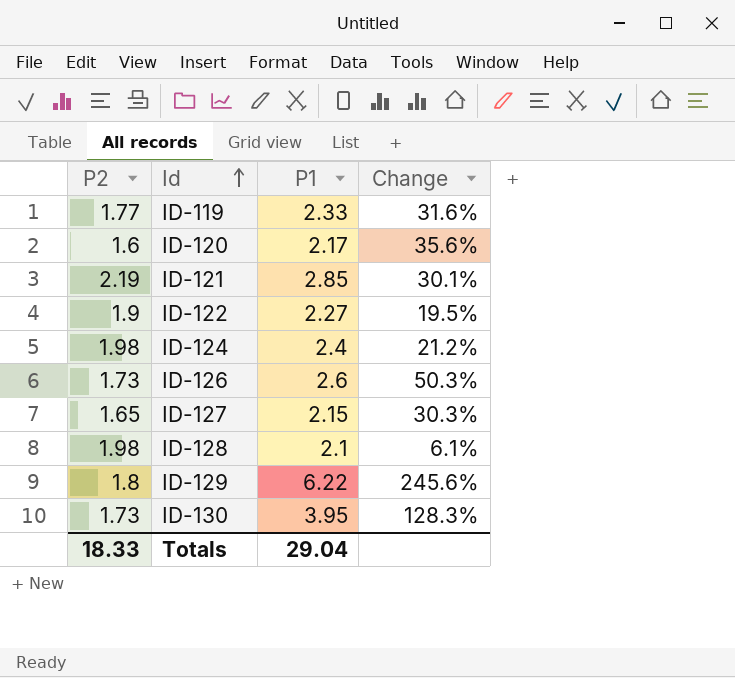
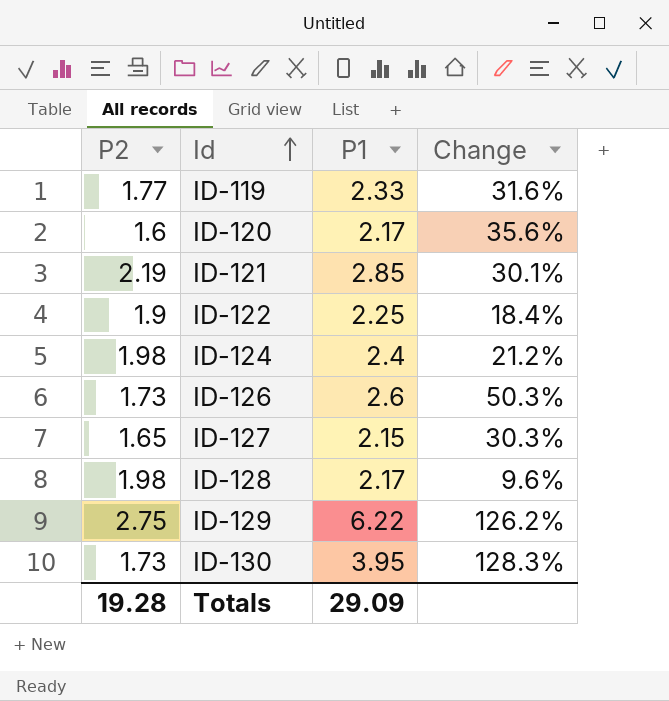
ID-122 | P1: 2.27 -> 2.25
ID-122 | Change: 19.5% -> 18.4%
ID-128 | P1: 2.1 -> 2.17
ID-128 | Change: 6.1% -> 9.6%
ID-129 | P2: 1.8 -> 2.75
ID-129 | Change: 245.6% -> 126.2%
Totals | P2: 18.33 -> 19.28
Totals | P1: 29.04 -> 29.09

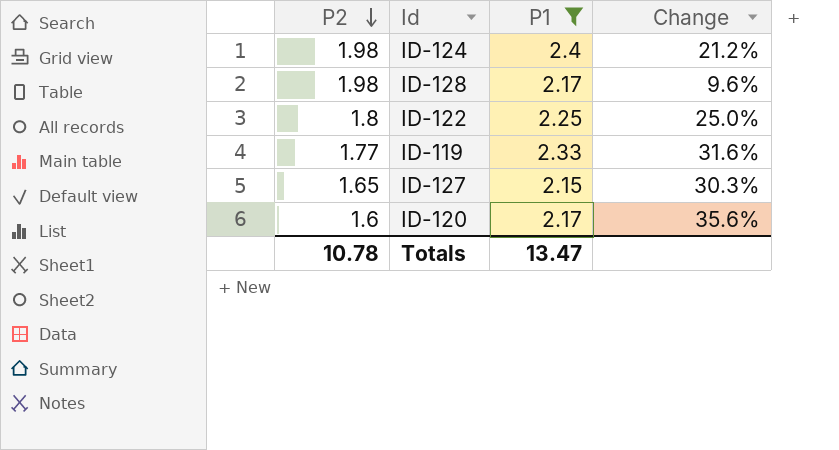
filter: none -> P1 <= 2.4
row order: Id ascending -> P2 descending
ID-122 | P2: 1.9 -> 1.8
ID-122 | Change: 18.4% -> 25.0%
Totals | P2: 19.28 -> 10.78
Totals | P1: 29.09 -> 13.47

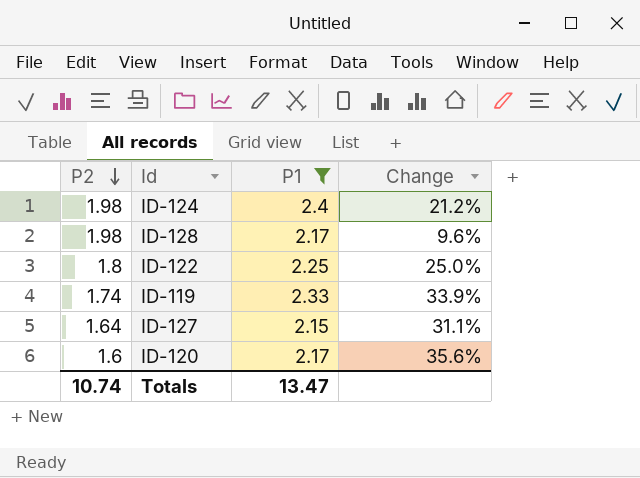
ID-119 | P2: 1.77 -> 1.74
ID-119 | Change: 31.6% -> 33.9%
ID-127 | P2: 1.65 -> 1.64
ID-127 | Change: 30.3% -> 31.1%
Totals | P2: 10.78 -> 10.74

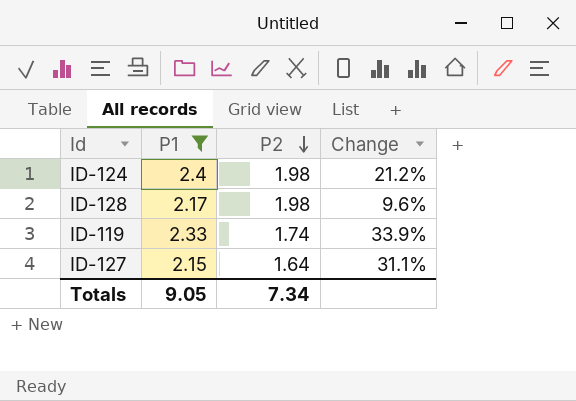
column P2 | position: 1 -> 3
row ID-122: 1.8 | 2.25 | 25.0% -> none
row ID-120: 1.6 | 2.17 | 35.6% -> none
Totals | P1: 13.47 -> 9.05
Totals | P2: 10.74 -> 7.34

